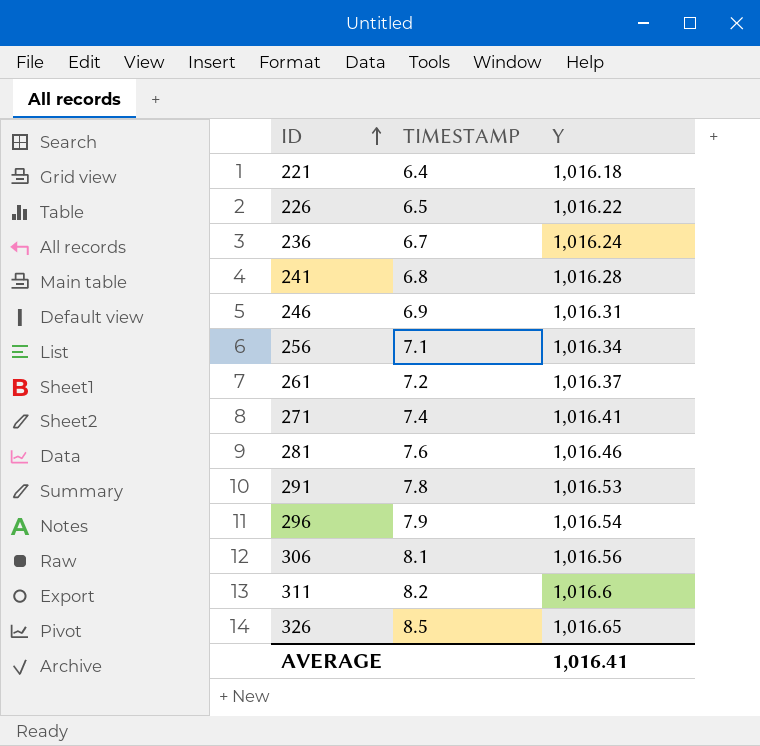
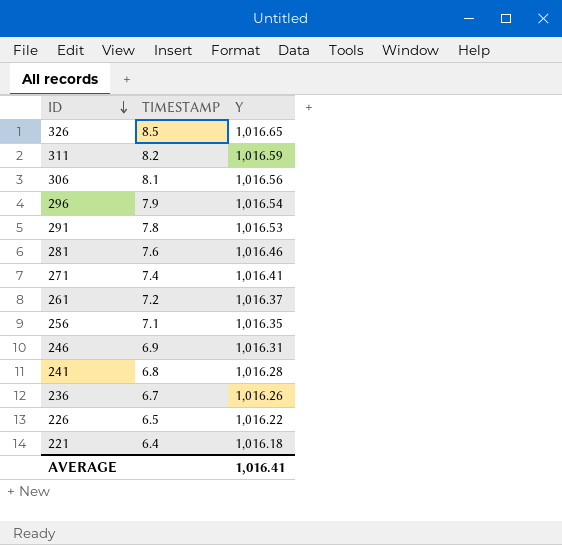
row order: ID ascending -> ID descending
311 | Y: 1,016.6 -> 1,016.59
256 | Y: 1,016.34 -> 1,016.35
236 | Y: 1,016.24 -> 1,016.26

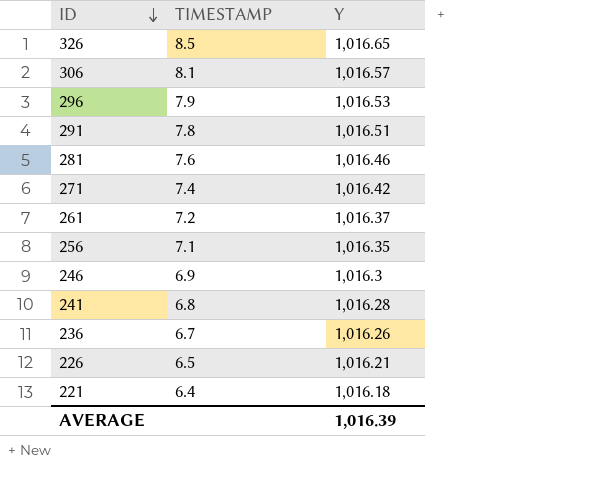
row 311: 8.2 | 1,016.59 -> none
306 | Y: 1,016.56 -> 1,016.57
296 | Y: 1,016.54 -> 1,016.53
291 | Y: 1,016.53 -> 1,016.51
271 | Y: 1,016.41 -> 1,016.42
246 | Y: 1,016.31 -> 1,016.3
226 | Y: 1,016.22 -> 1,016.21
AVERAGE | Y: 1,016.41 -> 1,016.39

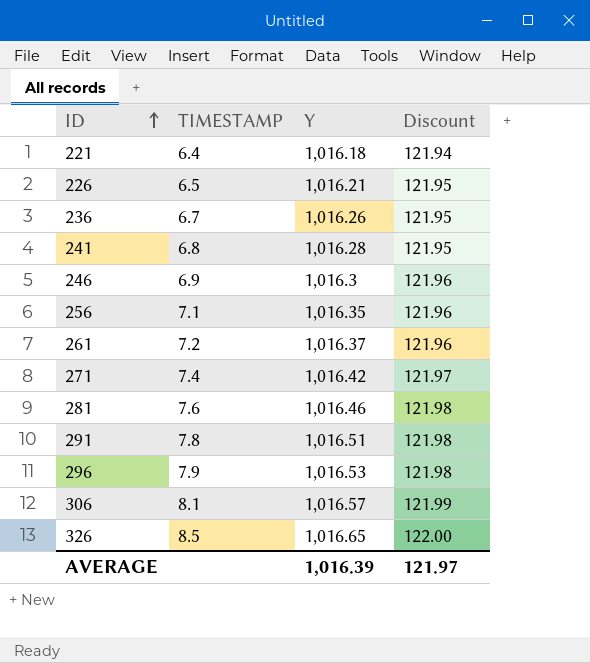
row order: ID descending -> ID ascending
column Discount | formula: none -> [Y] * 0.12

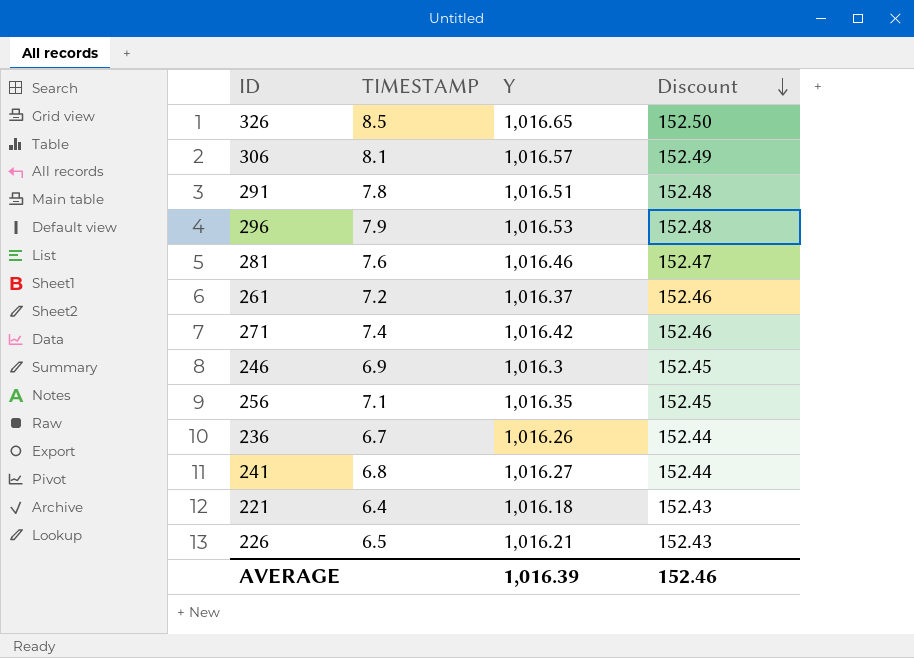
row order: ID ascending -> Discount descending
column Discount | formula: [Y] * 0.12 -> [Y] * 0.15
241 | Y: 1,016.28 -> 1,016.27
AVERAGE | Discount: 121.97 -> 152.46

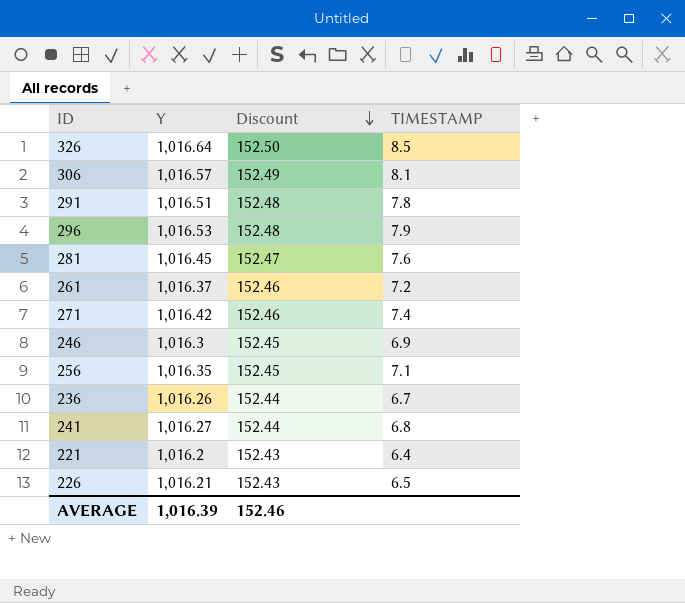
column TIMESTAMP | position: 2 -> 4
326 | Y: 1,016.65 -> 1,016.64
281 | Y: 1,016.46 -> 1,016.45
221 | Y: 1,016.18 -> 1,016.2

